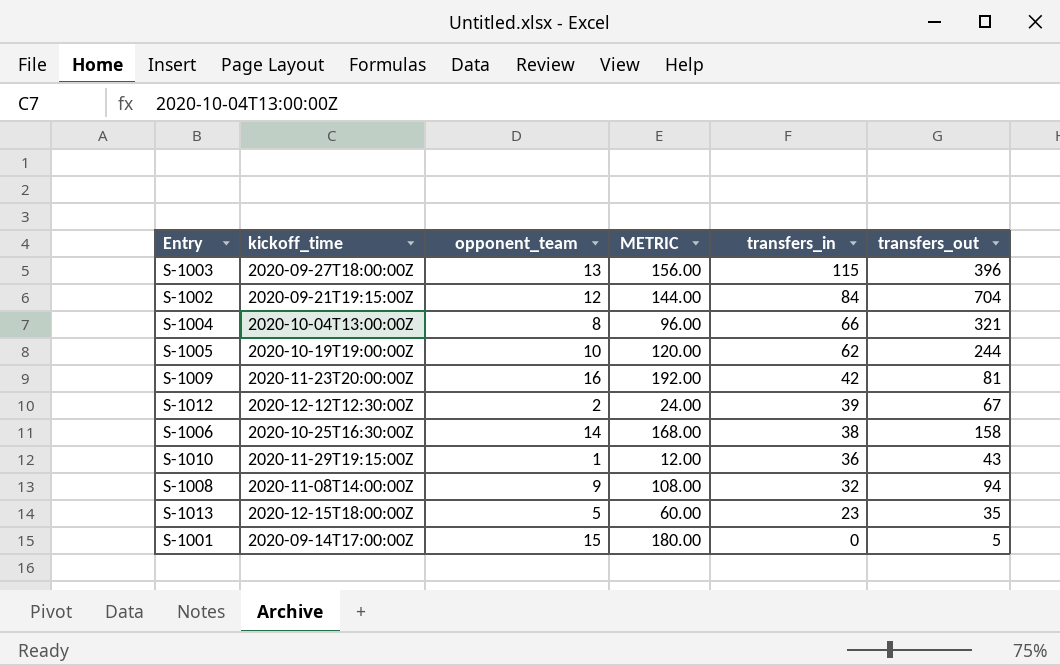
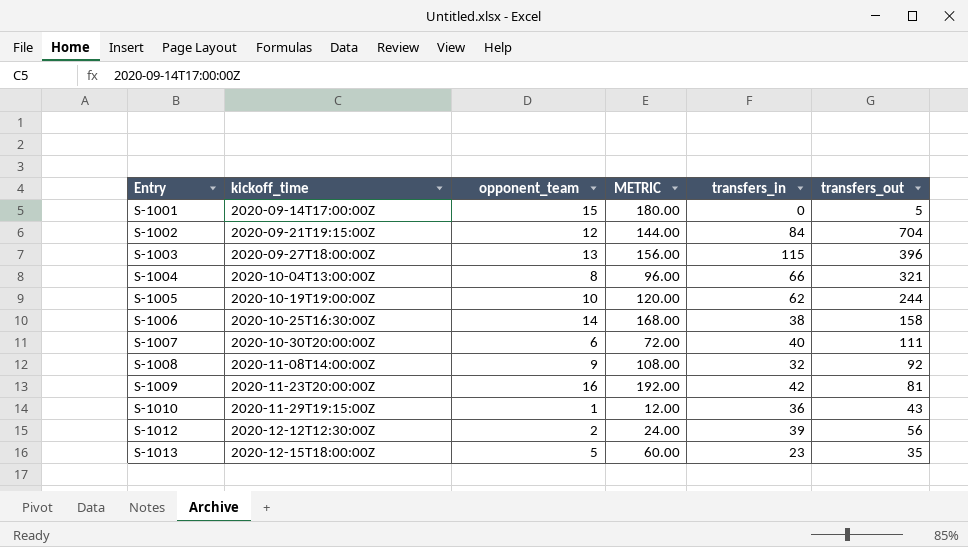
row order: transfers_in descending -> Entry ascending
row S-1007: none -> 2020-10-30T20:00:00Z | 6 | 72.00 | 40 | 111
S-1008 | transfers_out: 94 -> 92
S-1012 | transfers_out: 67 -> 56

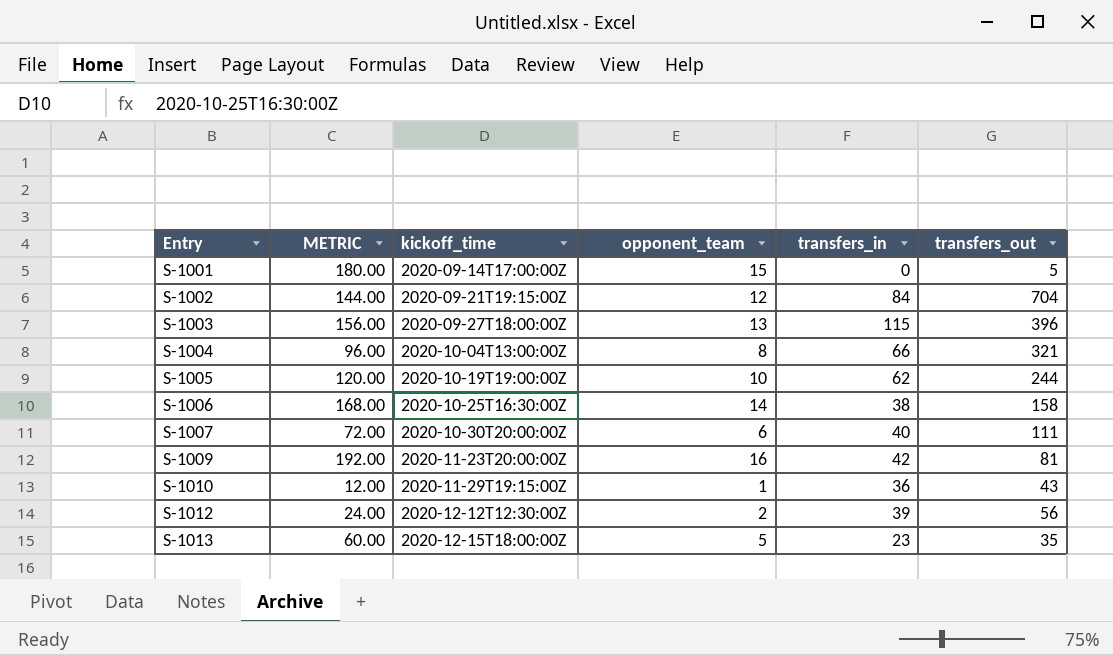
column METRIC | position: 4 -> 2
row S-1008: 2020-11-08T14:00:00Z | 9 | 108.00 | 32 | 92 -> none

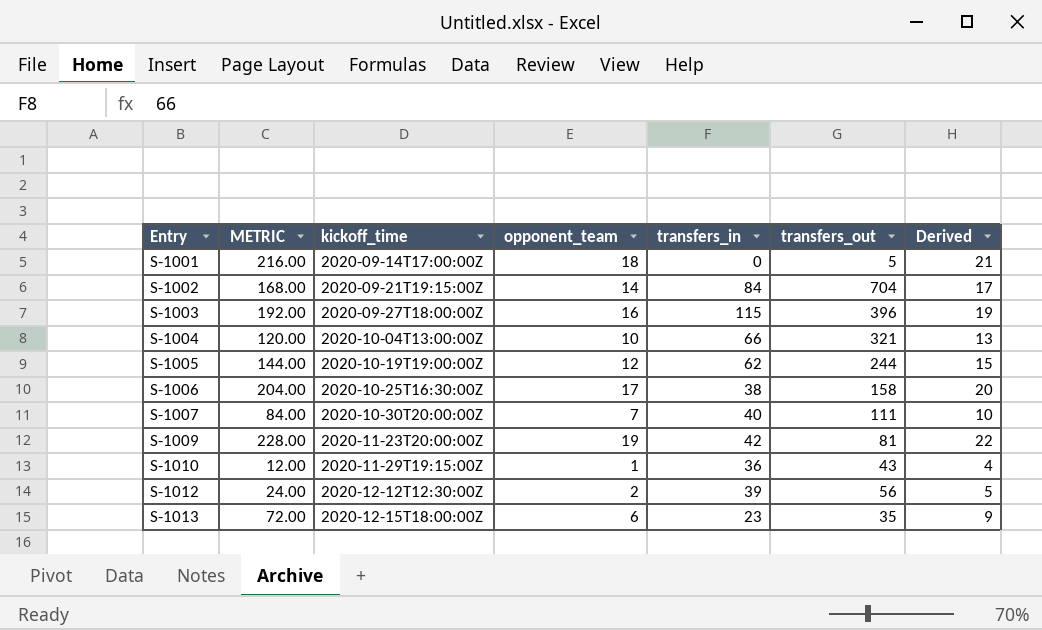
column Derived | formula: none -> [opponent_team] + 3
S-1001 | METRIC: 180.00 -> 216.00
S-1001 | opponent_team: 15 -> 18
S-1002 | METRIC: 144.00 -> 168.00
S-1002 | opponent_team: 12 -> 14
S-1003 | METRIC: 156.00 -> 192.00
S-1003 | opponent_team: 13 -> 16
S-1004 | METRIC: 96.00 -> 120.00
S-1004 | opponent_team: 8 -> 10
S-1005 | METRIC: 120.00 -> 144.00
S-1005 | opponent_team: 10 -> 12
S-1006 | METRIC: 168.00 -> 204.00
S-1006 | opponent_team: 14 -> 17
S-1007 | METRIC: 72.00 -> 84.00
S-1007 | opponent_team: 6 -> 7
S-1009 | METRIC: 192.00 -> 228.00
S-1009 | opponent_team: 16 -> 19
S-1013 | METRIC: 60.00 -> 72.00
S-1013 | opponent_team: 5 -> 6

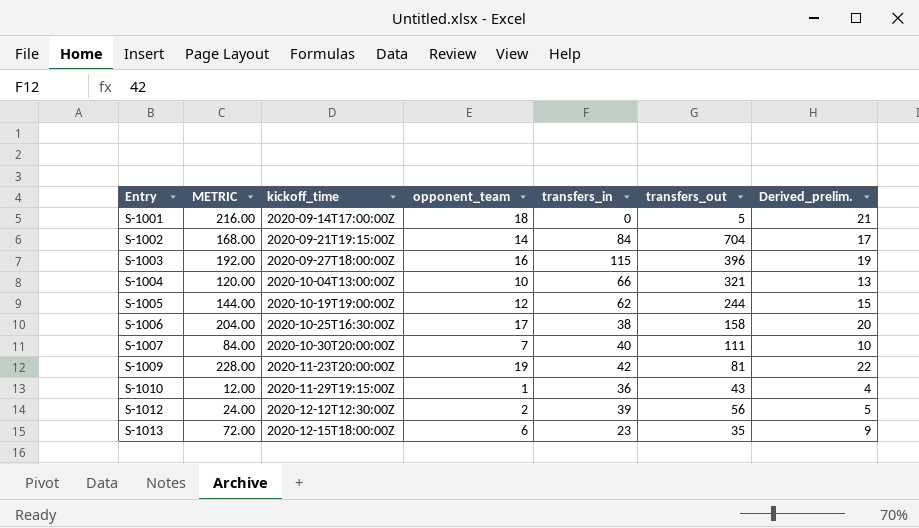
column name: Derived -> Derived_prelim.

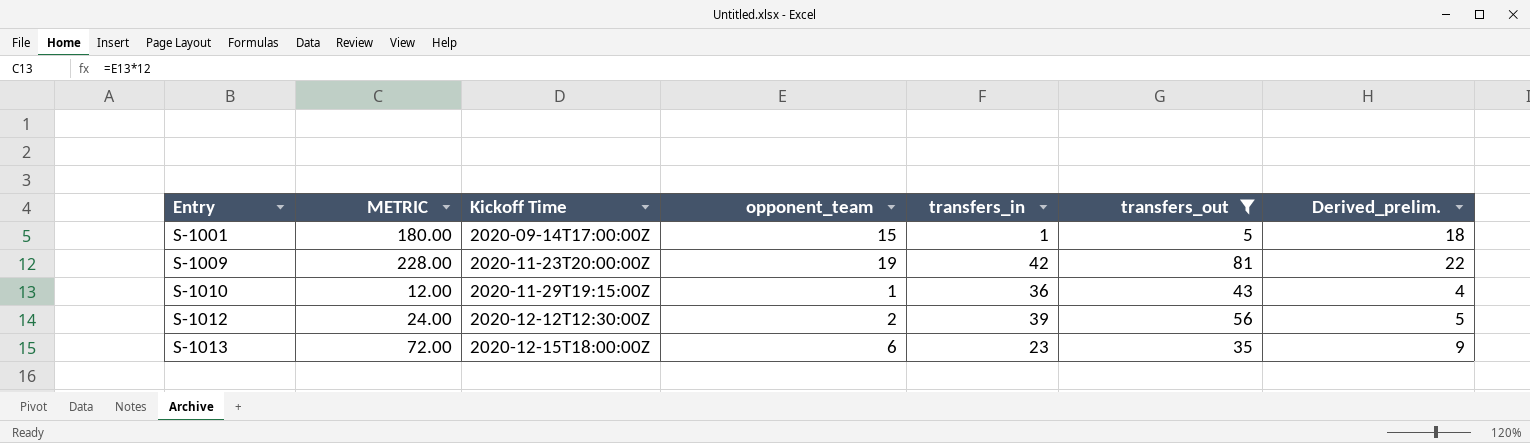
filter: none -> transfers_out <= 81
column name: kickoff_time -> Kickoff Time
S-1001 | METRIC: 216.00 -> 180.00
S-1001 | opponent_team: 18 -> 15
S-1001 | transfers_in: 0 -> 1
S-1001 | Derived_prelim.: 21 -> 18

